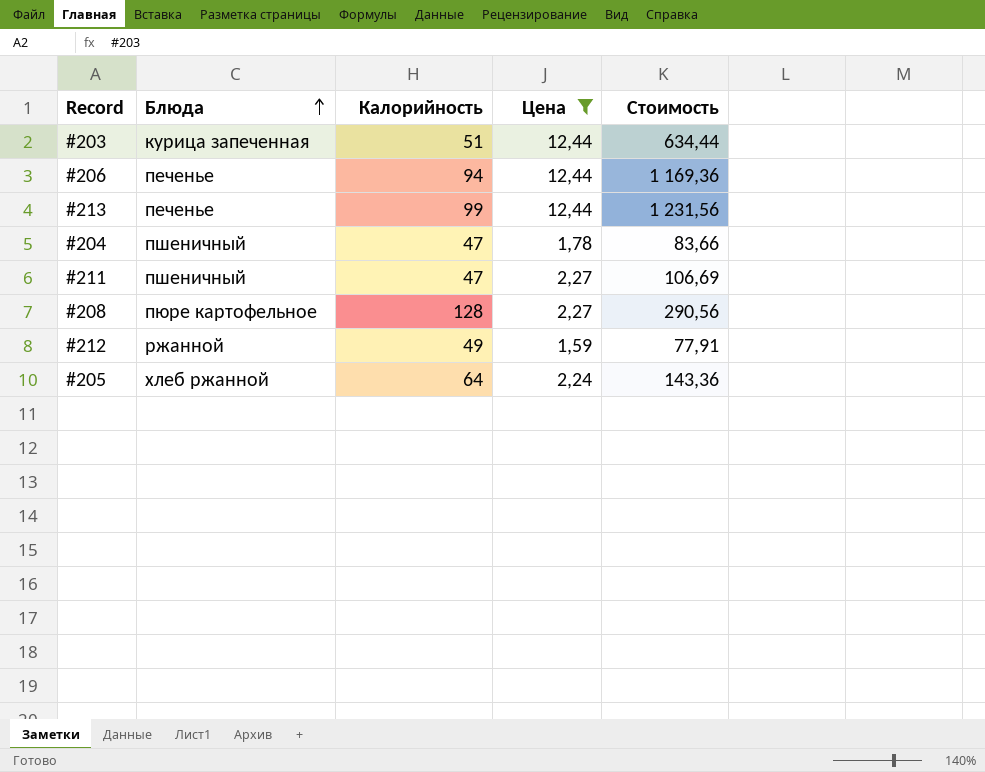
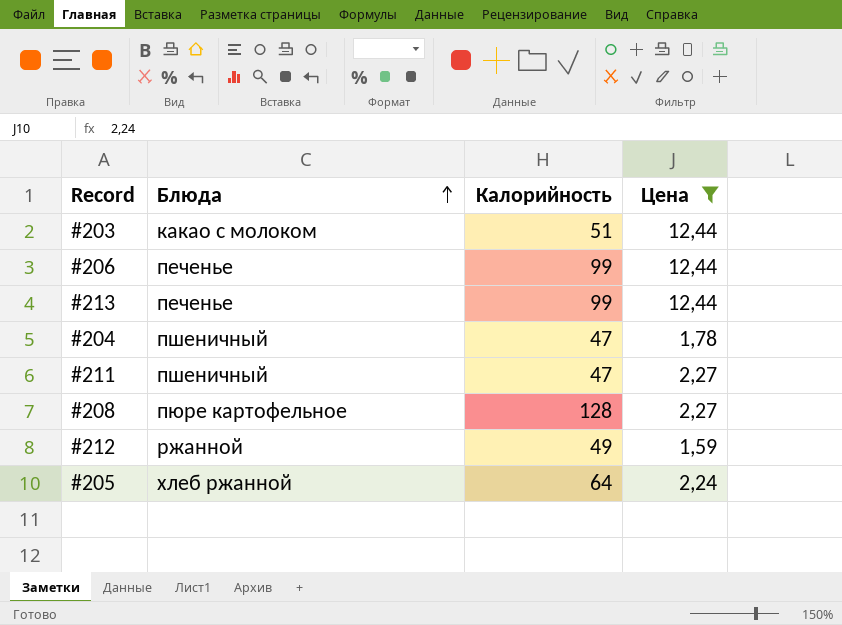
column Стоимость | formula: [Калорийность] * [Цена] -> none
#203 | Блюда: курица запеченная -> какао с молоком
#206 | Калорийность: 94 -> 99

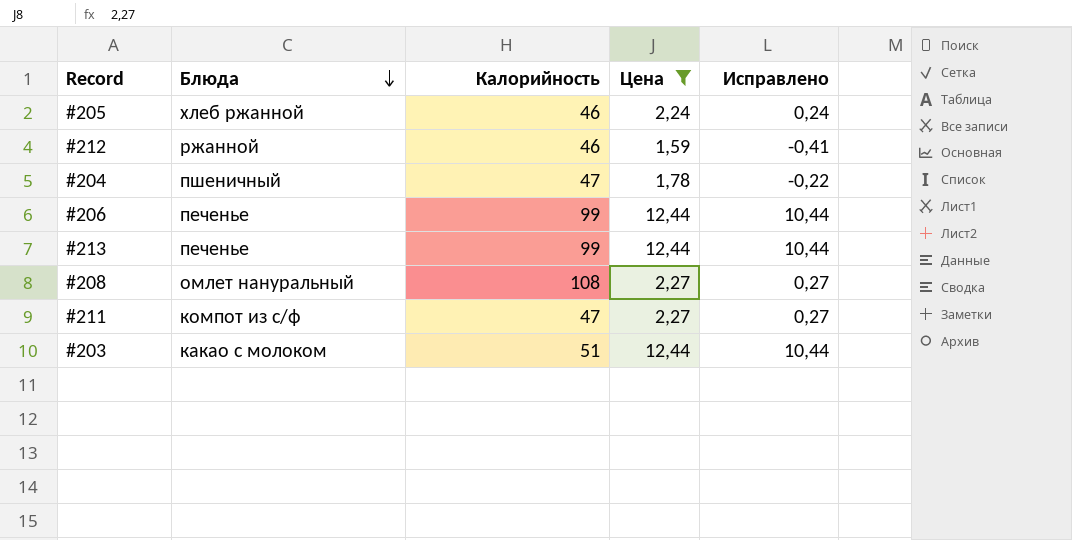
row order: Блюда ascending -> Блюда descending
column Исправлено | formula: none -> [Цена] - 2
#205 | Калорийность: 64 -> 46
#212 | Калорийность: 49 -> 46
#208 | Блюда: пюре картофельное -> омлет нануральный
#208 | Калорийность: 128 -> 108
#211 | Блюда: пшеничный -> компот из с/ф

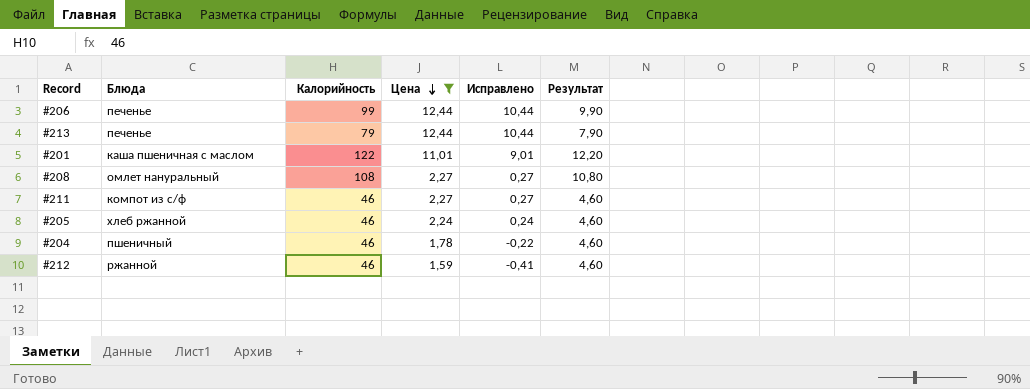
row order: Блюда descending -> Цена descending
column Результат | formula: none -> [Калорийность] * 0,1
row #203: какао с молоком | 51 | 12,44 | 10,44 -> none
#213 | Калорийность: 99 -> 79
row #201: none -> каша пшеничная с маслом | 122 | 11,01 | 9,01 | 12,20
#211 | Калорийность: 47 -> 46
#204 | Калорийность: 47 -> 46

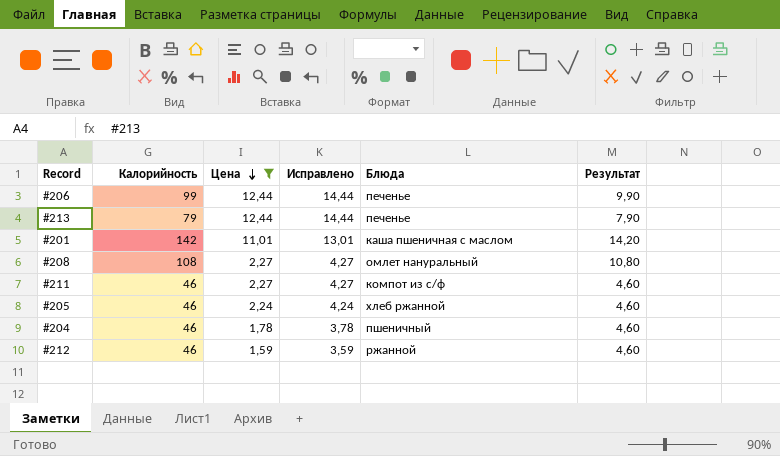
column Исправлено | formula: [Цена] - 2 -> [Цена] + 2
column Блюда | position: 2 -> 5
#201 | Калорийность: 122 -> 142
#201 | Результат: 12,20 -> 14,20

